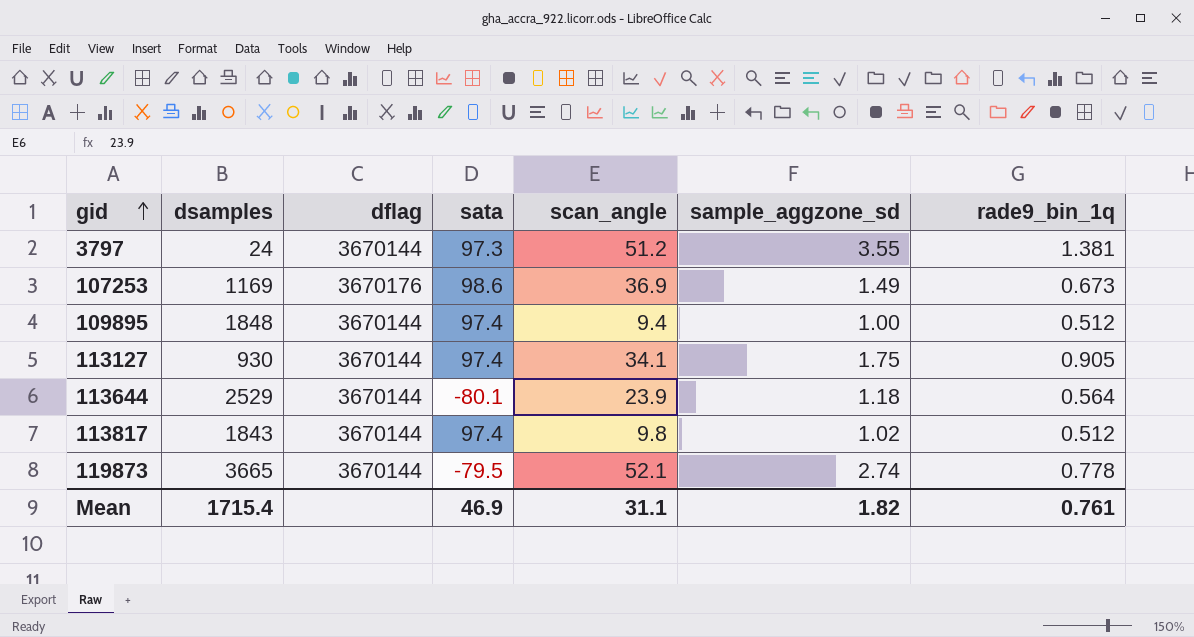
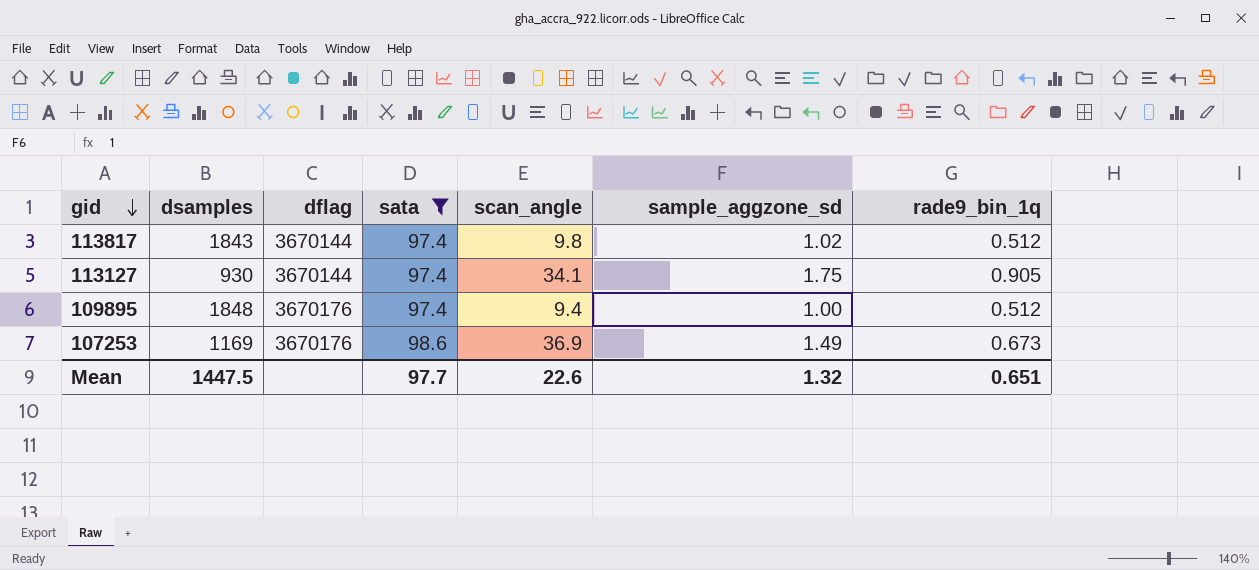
filter: none -> sata >= 97.4
row order: gid ascending -> gid descending
109895 | dflag: 3670144 -> 3670176
Mean | dsamples: 1715.4 -> 1447.5
Mean | sata: 46.9 -> 97.7
Mean | scan_angle: 31.1 -> 22.6
Mean | sample_aggzone_sd: 1.82 -> 1.32
Mean | rade9_bin_1q: 0.761 -> 0.651

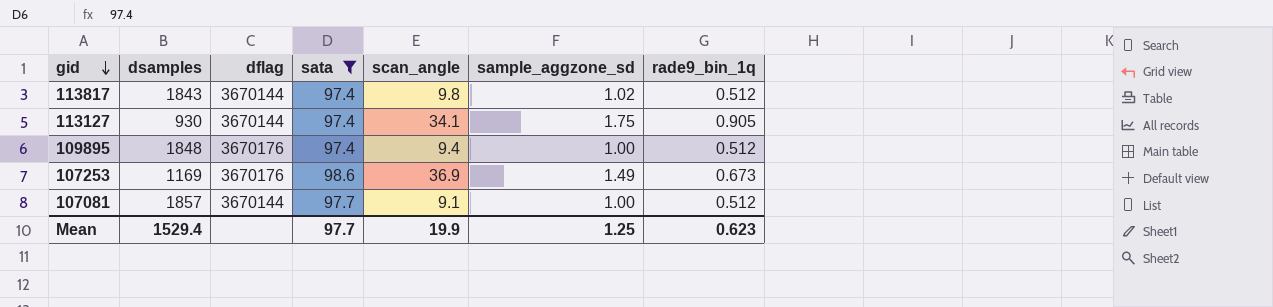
row 107081: none -> 1857 | 3670144 | 97.7 | 9.1 | 1.00 | 0.512
Mean | dsamples: 1447.5 -> 1529.4
Mean | scan_angle: 22.6 -> 19.9
Mean | sample_aggzone_sd: 1.32 -> 1.25
Mean | rade9_bin_1q: 0.651 -> 0.623

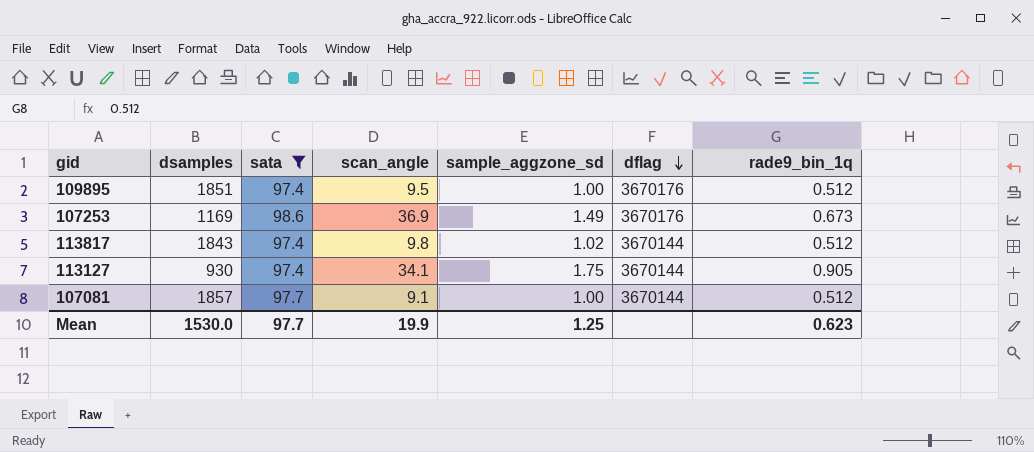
row order: gid descending -> dflag descending
column dflag | position: 3 -> 6
109895 | dsamples: 1848 -> 1851
109895 | scan_angle: 9.4 -> 9.5
Mean | dsamples: 1529.4 -> 1530.0

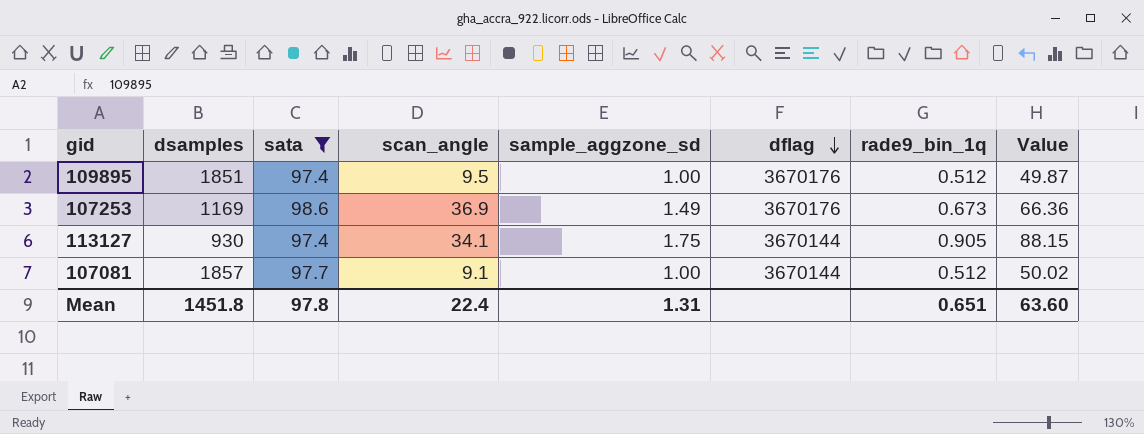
column Value | formula: none -> [sata] * [rade9_bin_1q]
row 113817: 1843 | 97.4 | 9.8 | 1.02 | 3670144 | 0.512 -> none
Mean | dsamples: 1530.0 -> 1451.8
Mean | sata: 97.7 -> 97.8
Mean | scan_angle: 19.9 -> 22.4
Mean | sample_aggzone_sd: 1.25 -> 1.31
Mean | rade9_bin_1q: 0.623 -> 0.651

